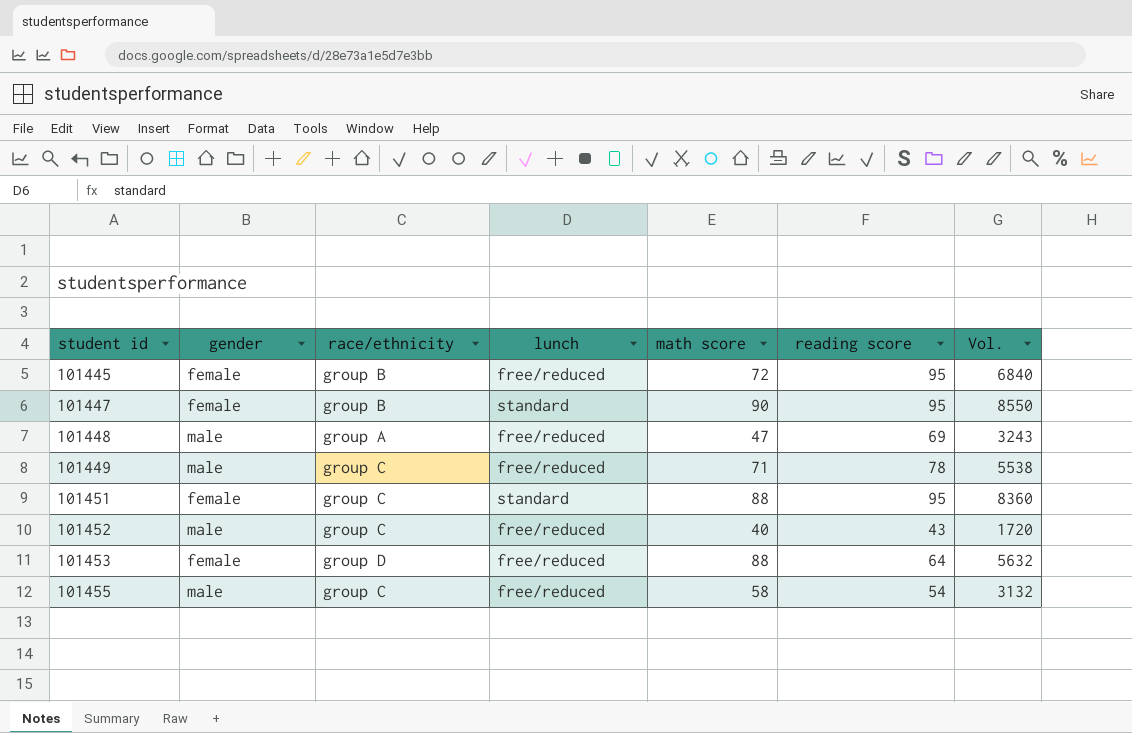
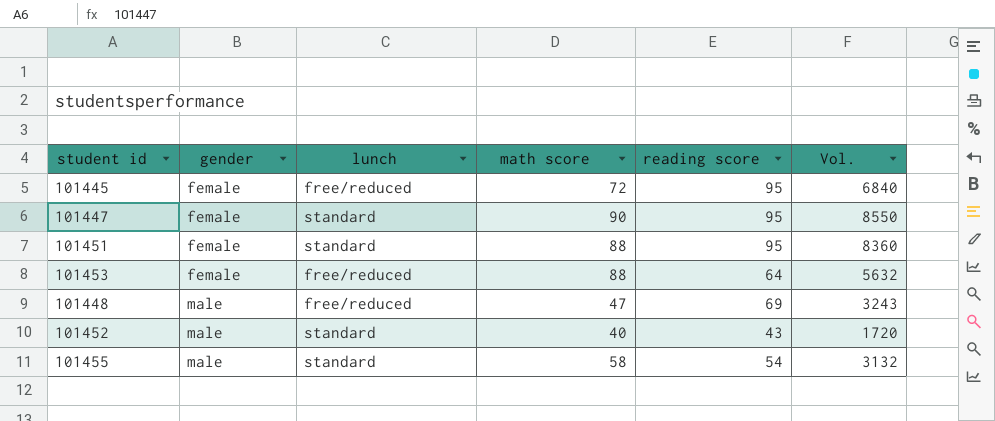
row order: student id ascending -> gender ascending
column race/ethnicity | position: 3 -> none
row 101449: male | group C | free/reduced | 71 | 78 | 5538 -> none
101452 | lunch: free/reduced -> standard
101455 | lunch: free/reduced -> standard

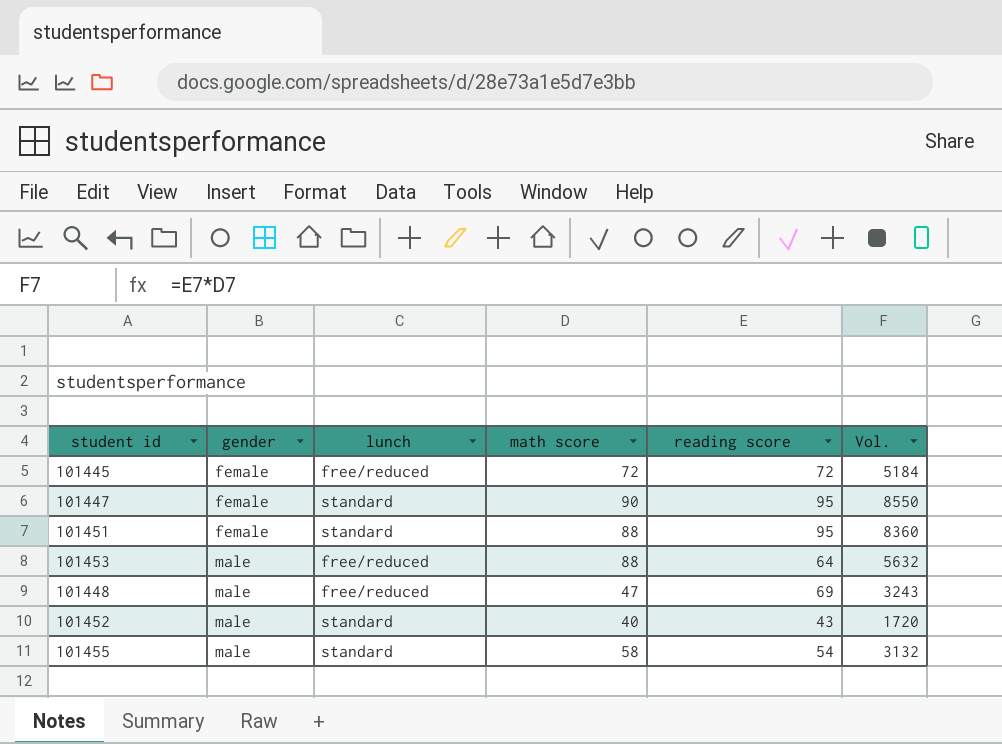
101445 | reading score: 95 -> 72
101445 | Vol.: 6840 -> 5184
101453 | gender: female -> male

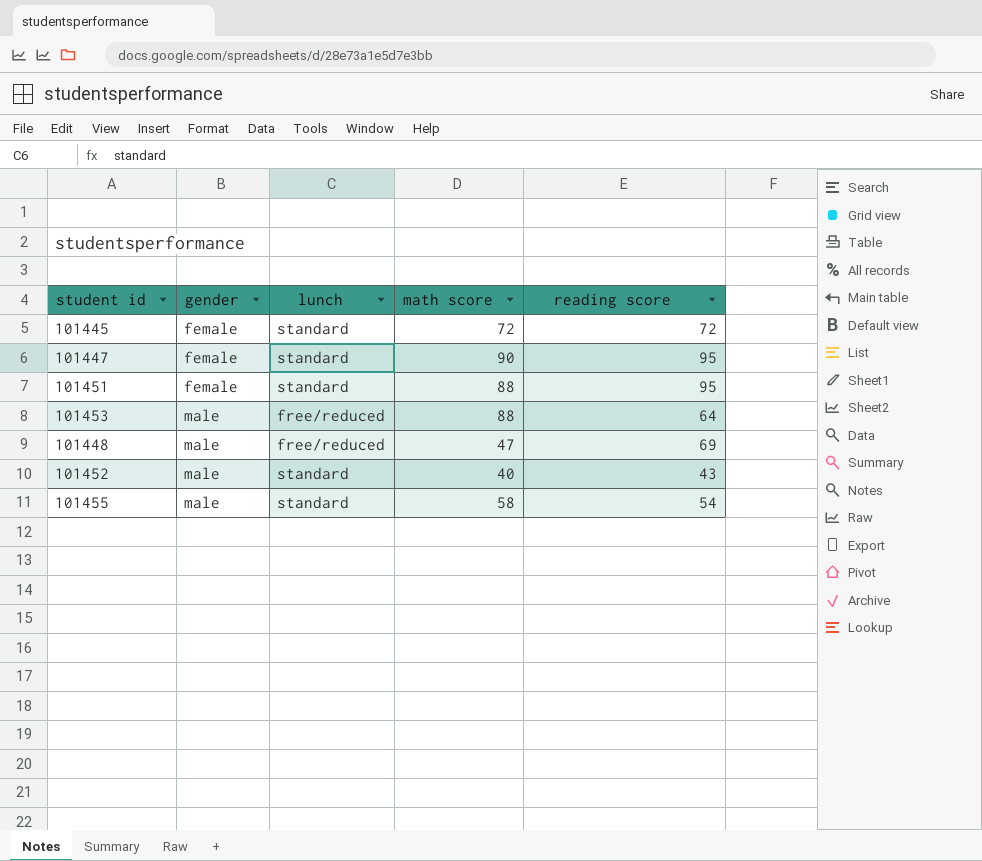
column Vol. | formula: [math score] * [reading score] -> none
101445 | lunch: free/reduced -> standard

